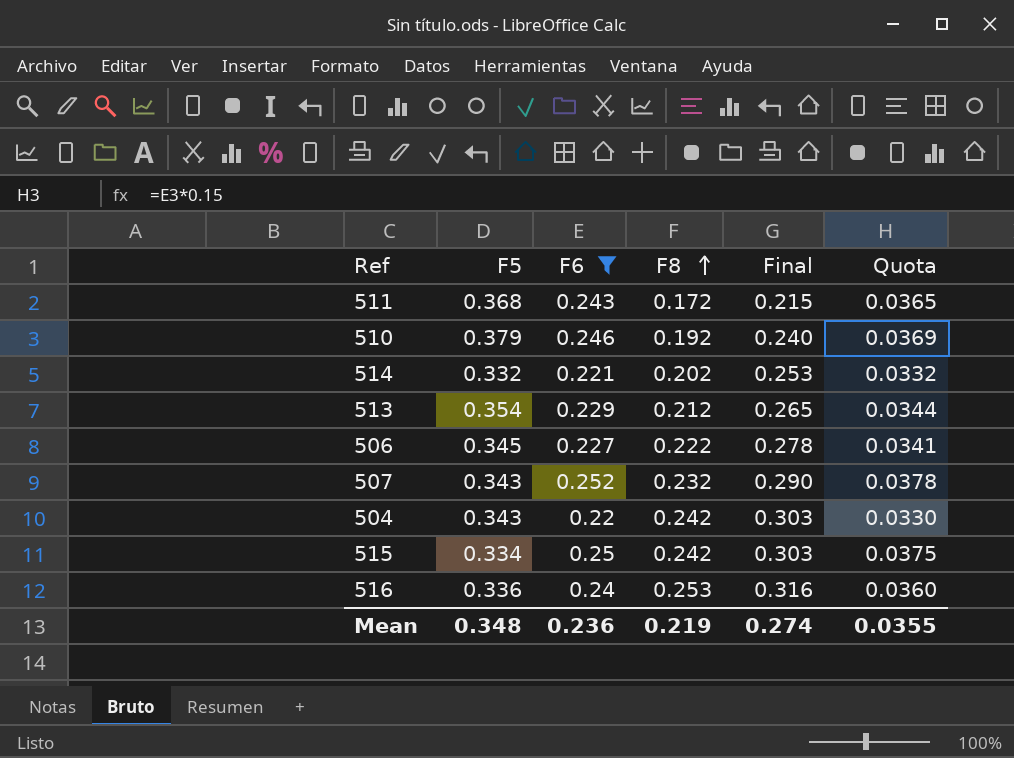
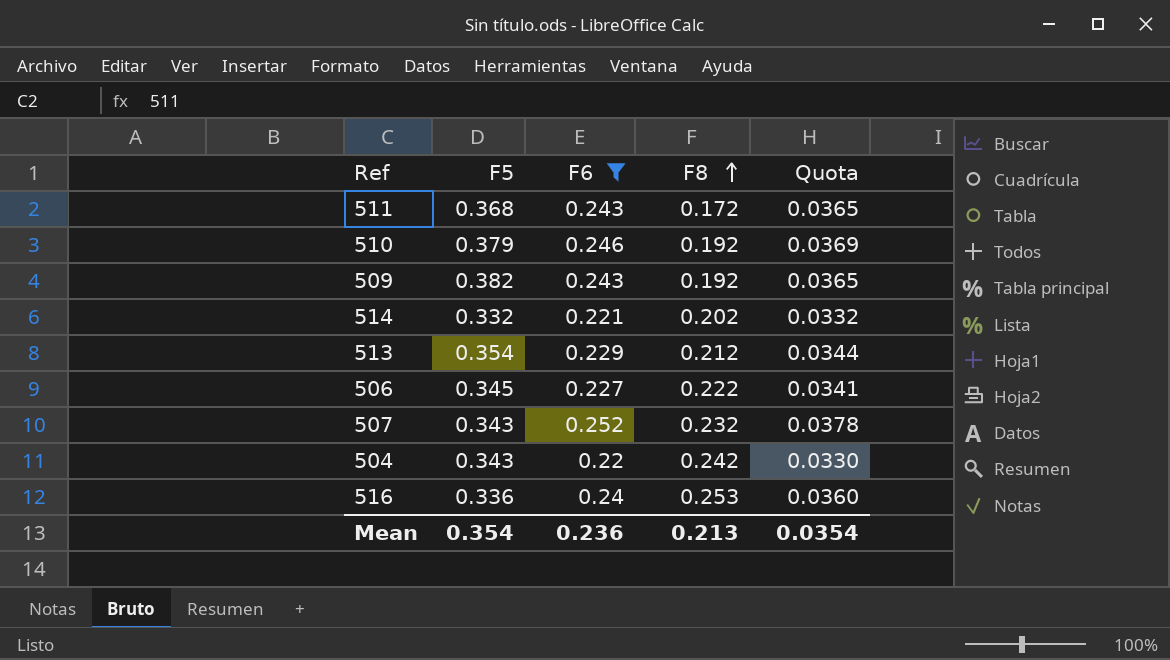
column Final | formula: [F8] * 1.25 -> none
row 515: 0.334 | 0.25 | 0.242 | 0.303 | 0.0375 -> none
row 509: none -> 0.382 | 0.243 | 0.192 | 0.0365
Mean | F5: 0.348 -> 0.354
Mean | F8: 0.219 -> 0.213
Mean | Quota: 0.0355 -> 0.0354

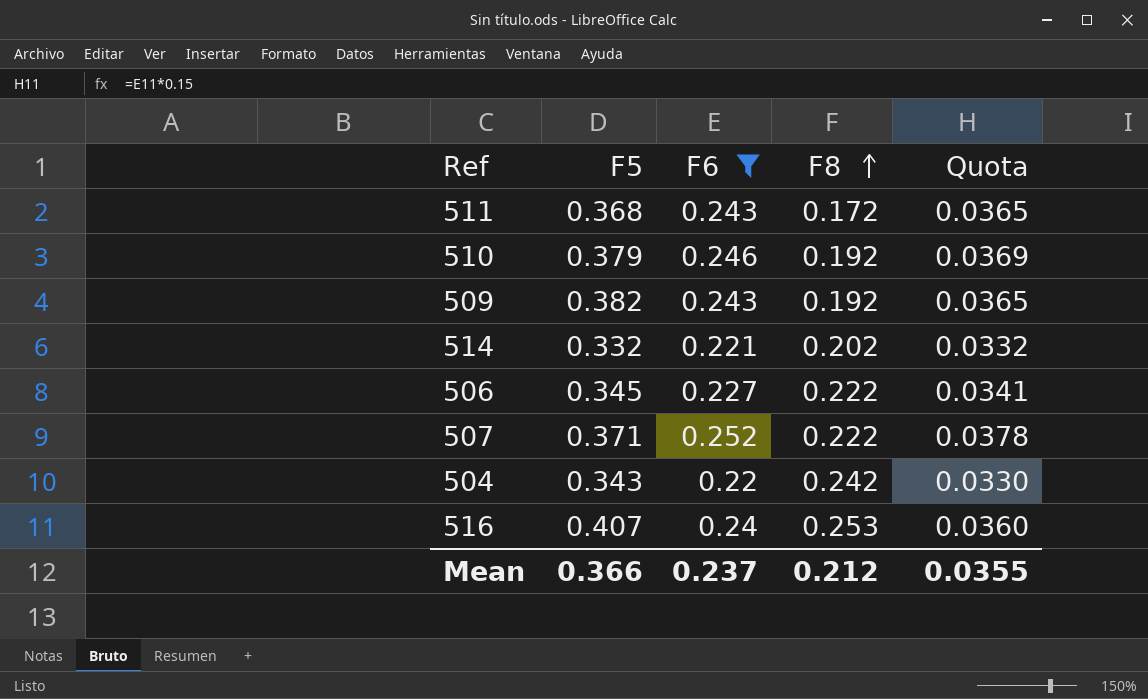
row 513: 0.354 | 0.229 | 0.212 | 0.0344 -> none
507 | F5: 0.343 -> 0.371
507 | F8: 0.232 -> 0.222
516 | F5: 0.336 -> 0.407
Mean | F5: 0.354 -> 0.366
Mean | F6: 0.236 -> 0.237
Mean | F8: 0.213 -> 0.212
Mean | Quota: 0.0354 -> 0.0355

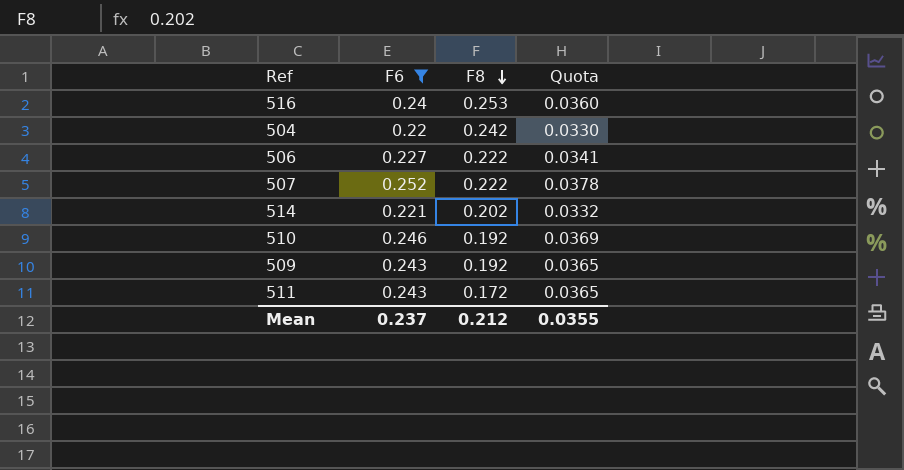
row order: F8 ascending -> F8 descending
column F5 | position: 2 -> none

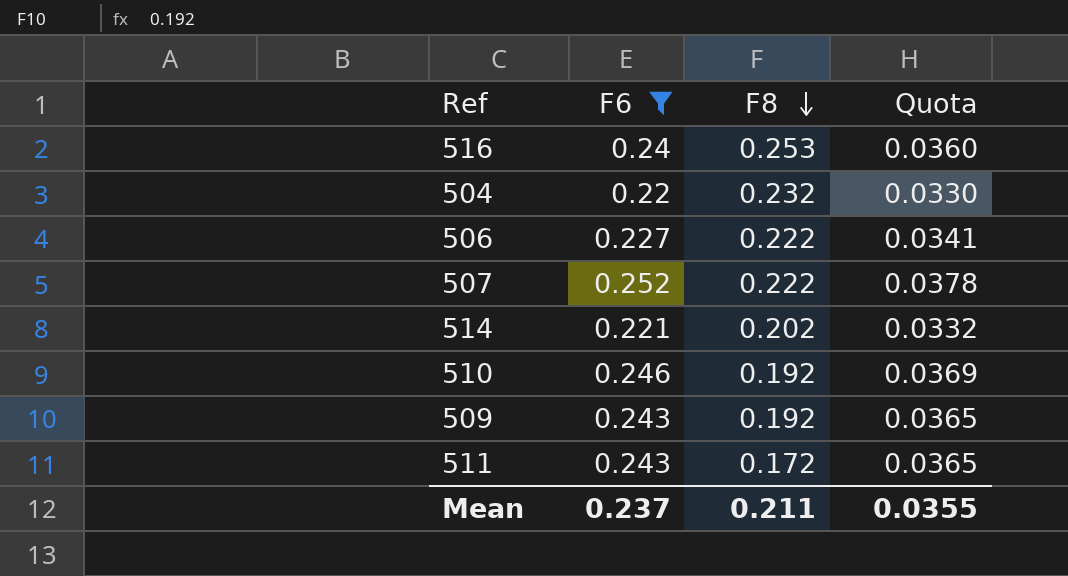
504 | F8: 0.242 -> 0.232
Mean | F8: 0.212 -> 0.211

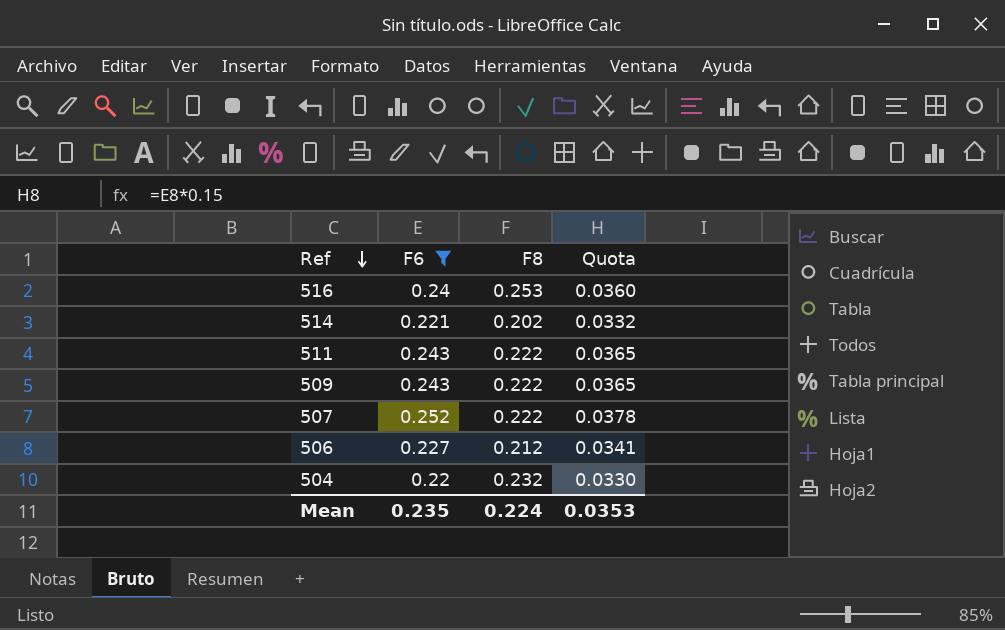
row order: F8 descending -> Ref descending
row 510: 0.246 | 0.192 | 0.0369 -> none
511 | F8: 0.172 -> 0.222
509 | F8: 0.192 -> 0.222
506 | F8: 0.222 -> 0.212
Mean | F6: 0.237 -> 0.235
Mean | F8: 0.211 -> 0.224
Mean | Quota: 0.0355 -> 0.0353

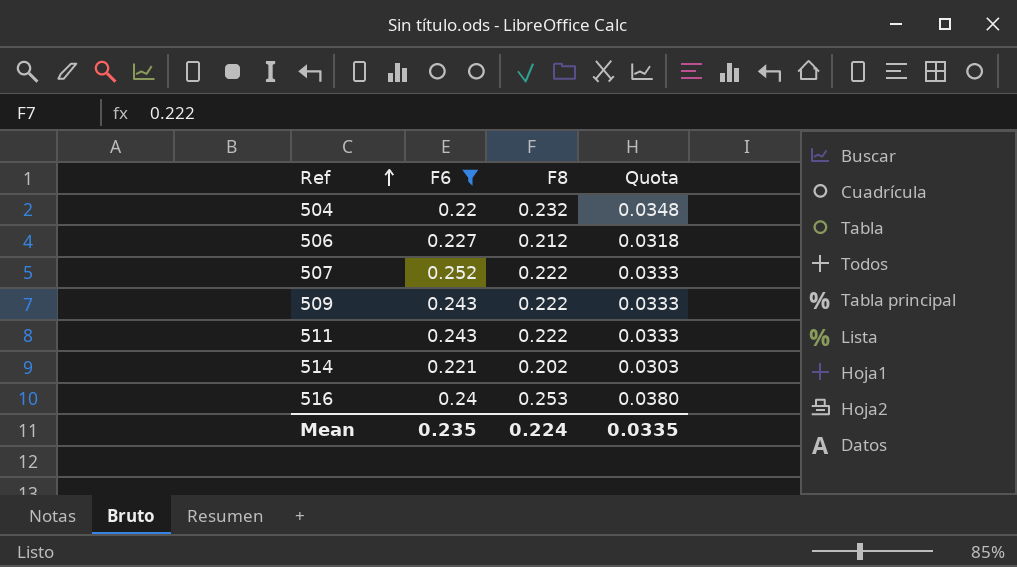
row order: Ref descending -> Ref ascending
column Quota | formula: [F6] * 0.15 -> [F8] * 0.15
Mean | Quota: 0.0353 -> 0.0335

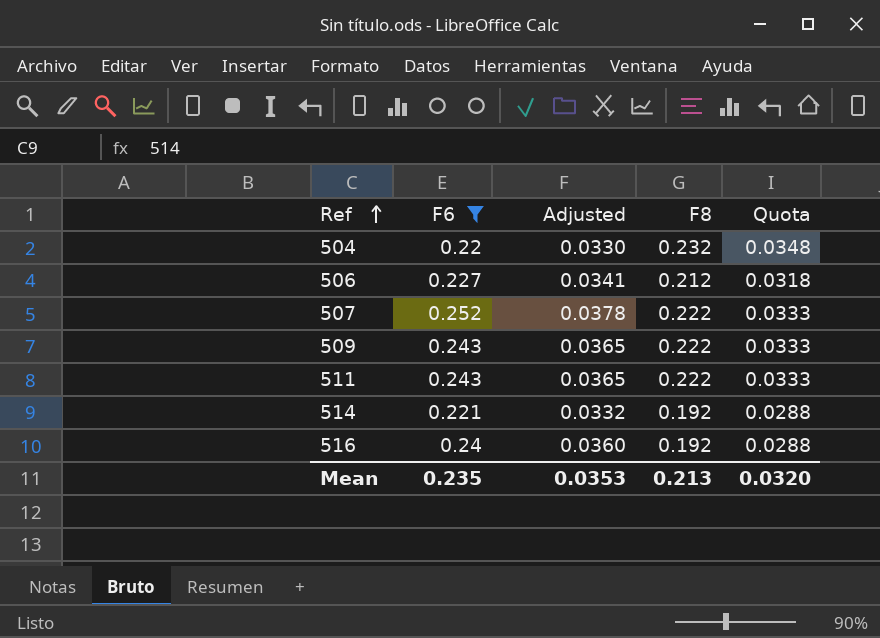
column Adjusted | formula: none -> [F6] * 0.15
514 | F8: 0.202 -> 0.192
514 | Quota: 0.0303 -> 0.0288
516 | F8: 0.253 -> 0.192
516 | Quota: 0.0380 -> 0.0288
Mean | F8: 0.224 -> 0.213
Mean | Quota: 0.0335 -> 0.0320

